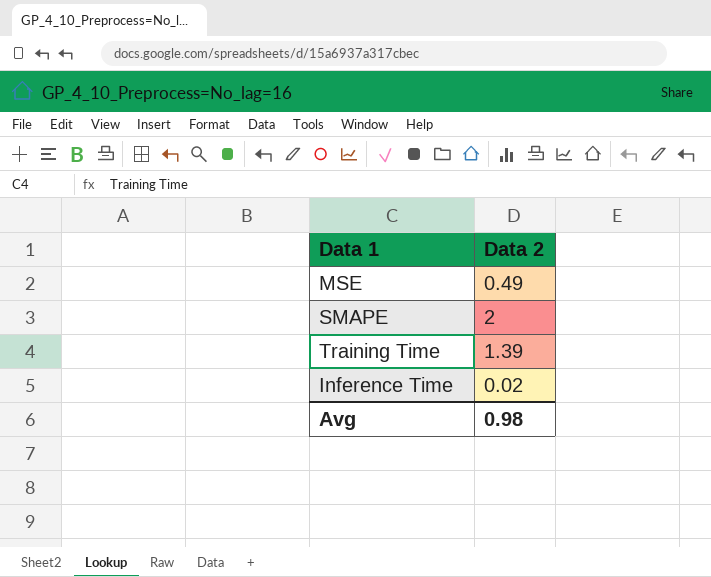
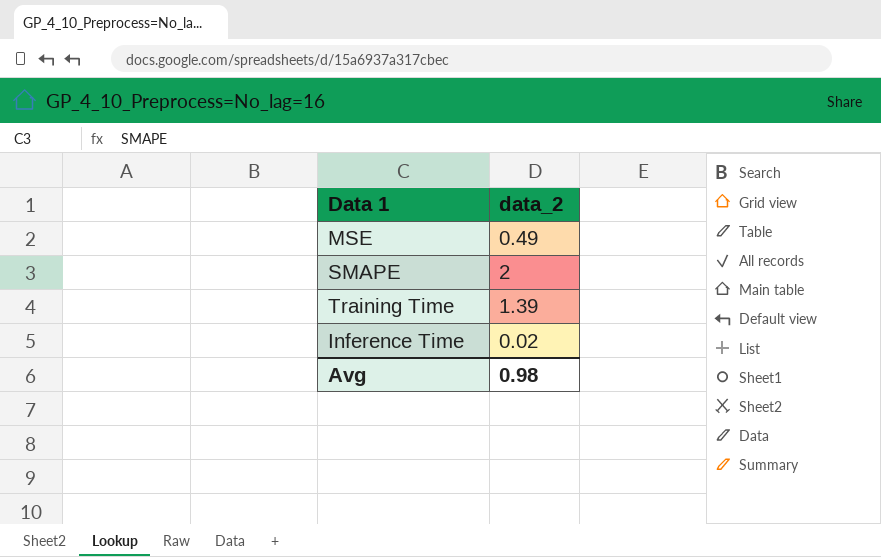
column name: Data 2 -> data_2

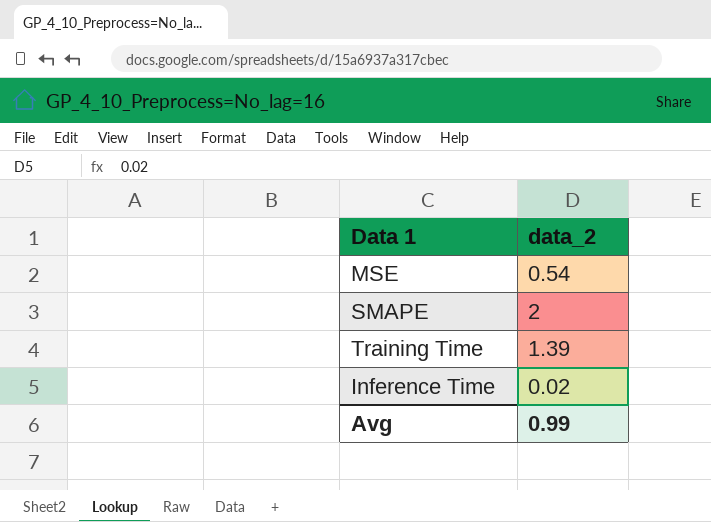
MSE | data_2: 0.49 -> 0.54
Avg | data_2: 0.98 -> 0.99

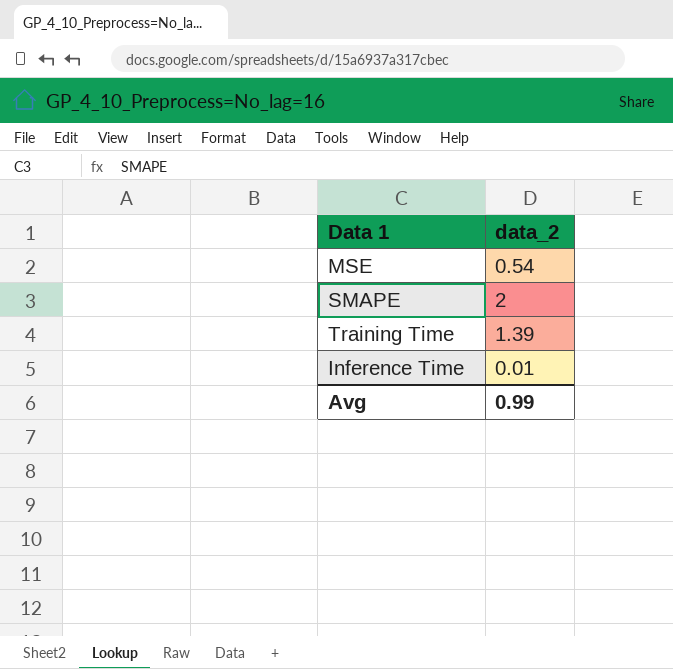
Inference Time | data_2: 0.02 -> 0.01

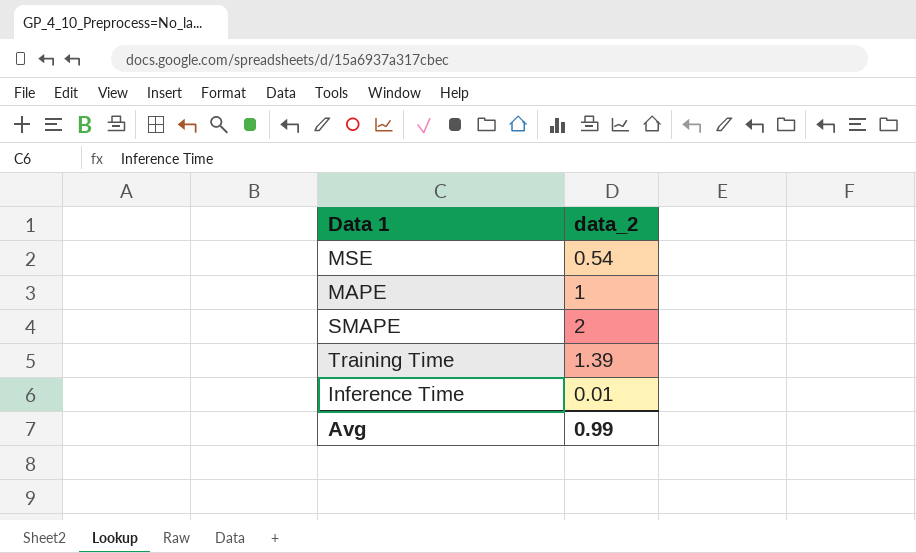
row MAPE: none -> 1

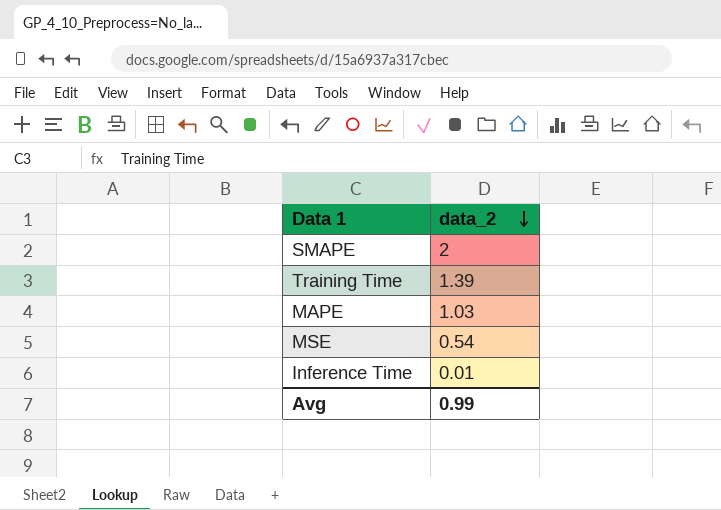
row order: none -> data_2 descending
MAPE | data_2: 1 -> 1.03

